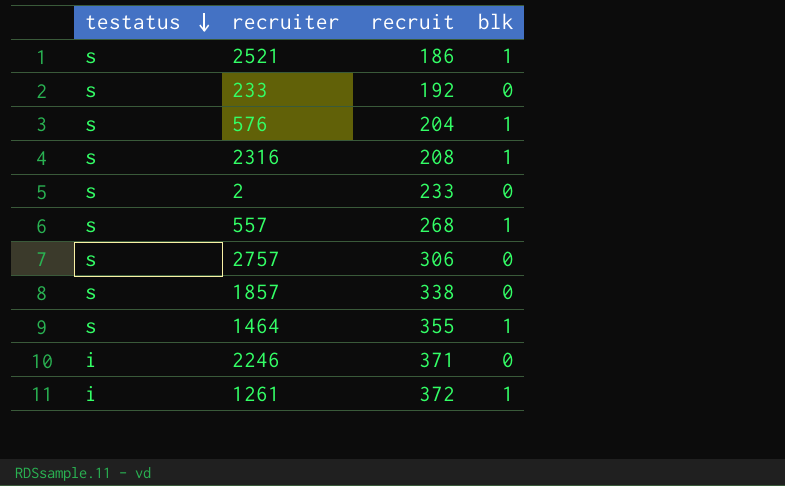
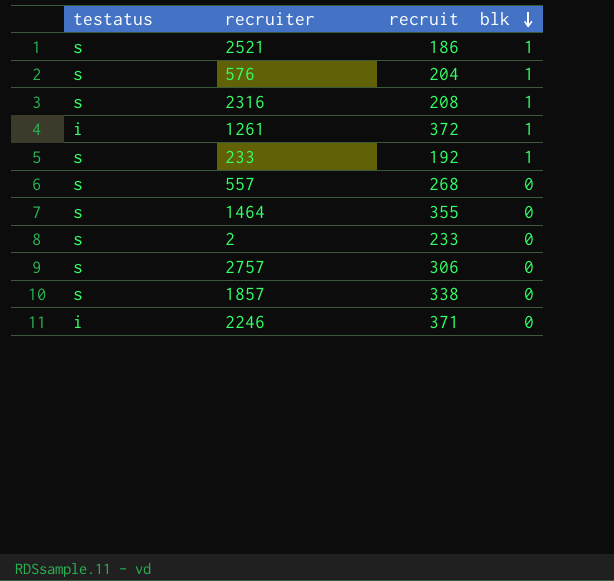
row order: testatus descending -> blk descending
233 | blk: 0 -> 1
557 | blk: 1 -> 0
1464 | blk: 1 -> 0

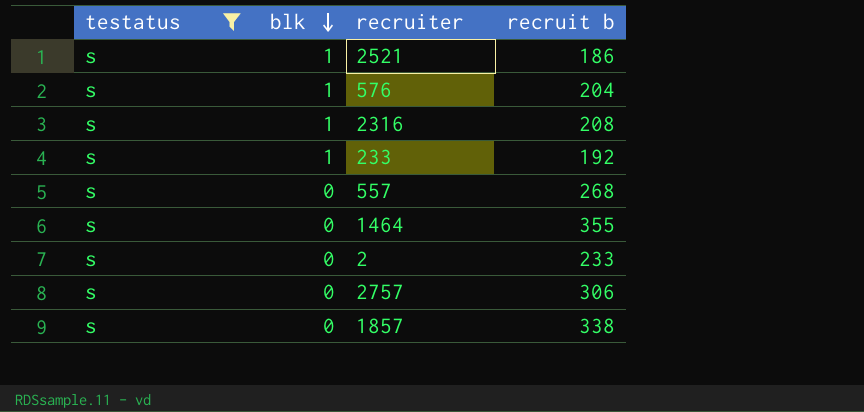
filter: none -> testatus = s
column blk | position: 4 -> 2
column name: recruit -> recruit b

